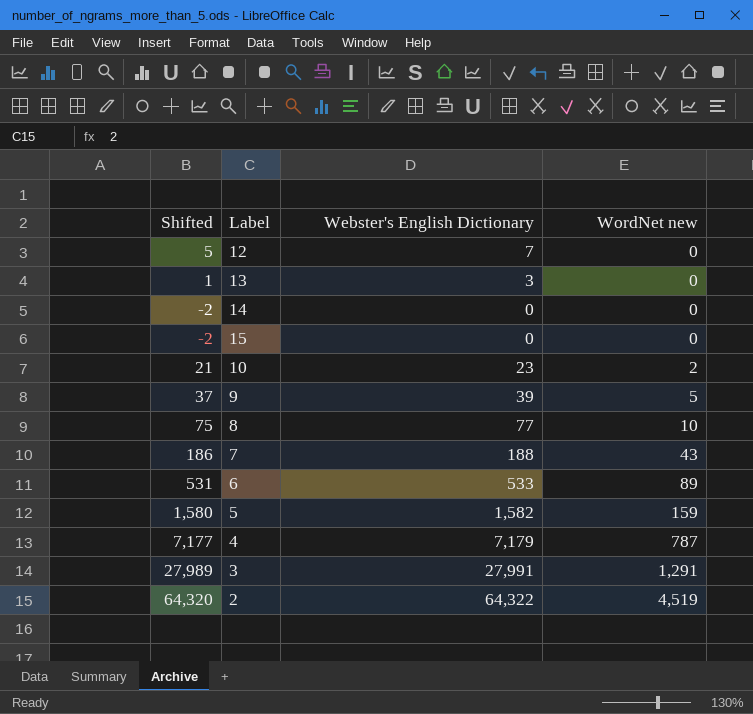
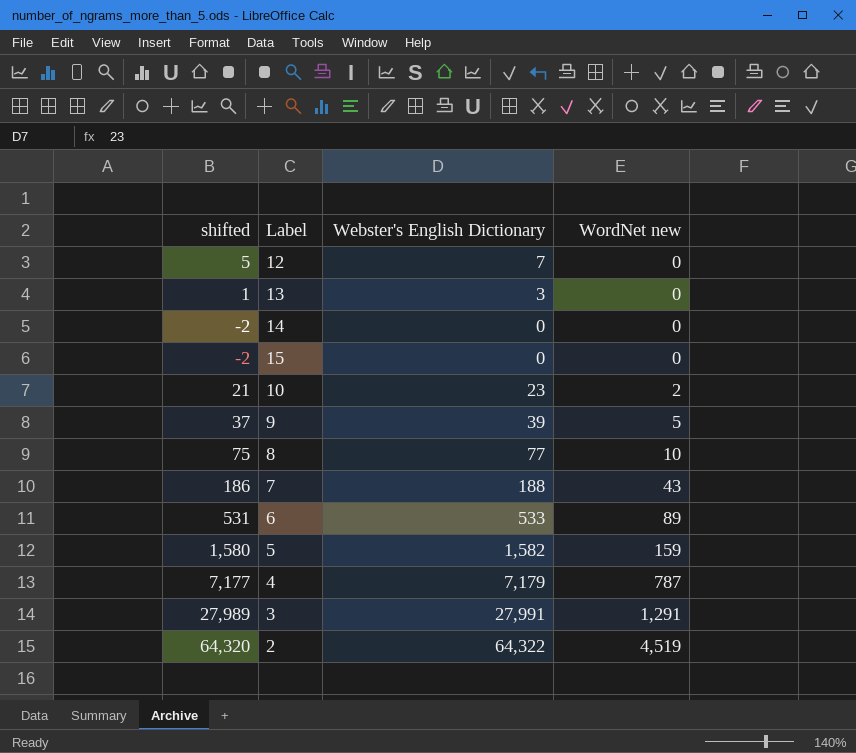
column name: Shifted -> shifted

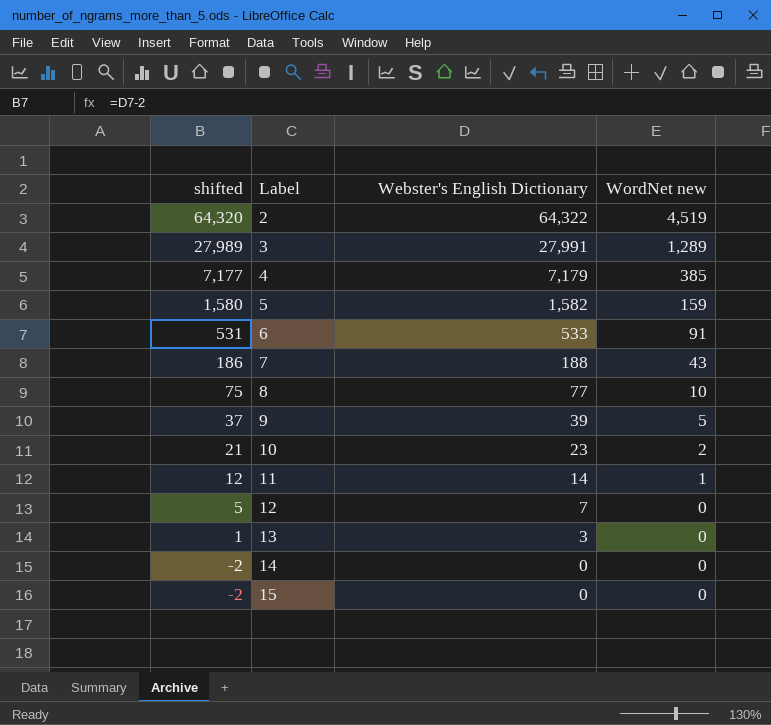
row order: WordNet new ascending -> shifted descending
3 | WordNet new: 1,291 -> 1,289
4 | WordNet new: 787 -> 385
6 | WordNet new: 89 -> 91
row 11: none -> 12 | 14 | 1

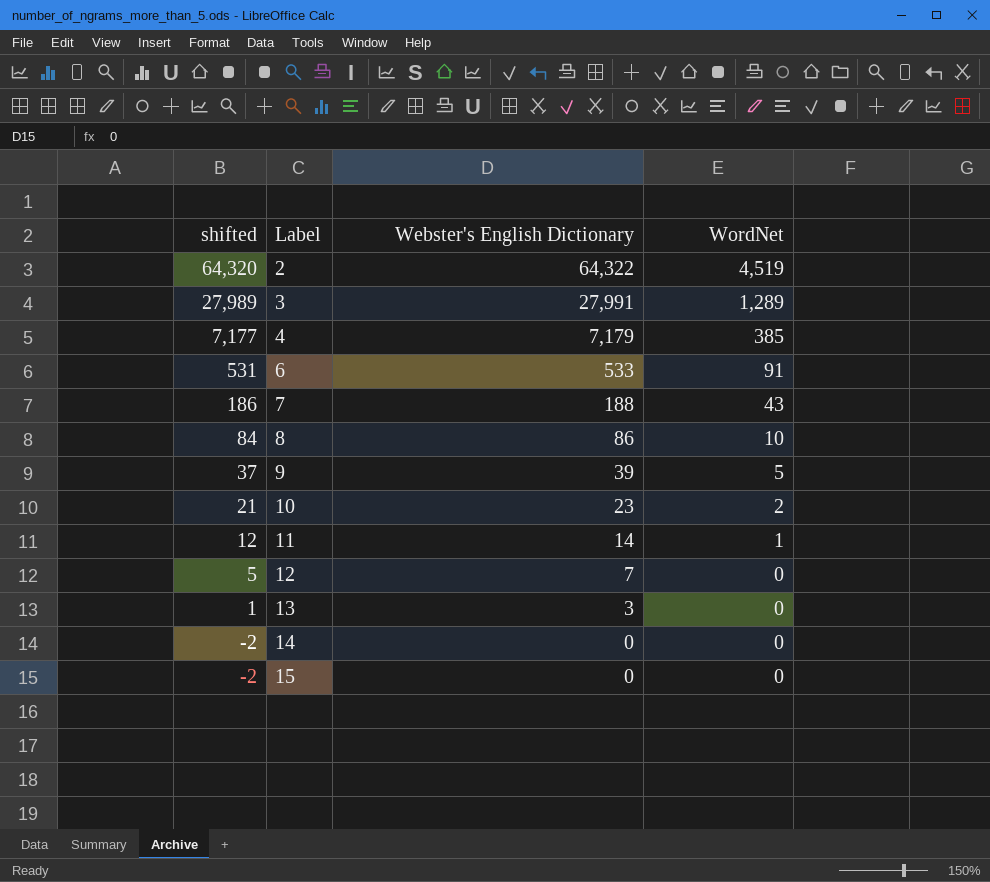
column name: WordNet new -> WordNet
row 5: 1,580 | 1,582 | 159 -> none
8 | shifted: 75 -> 84
8 | Webster's English Dictionary: 77 -> 86

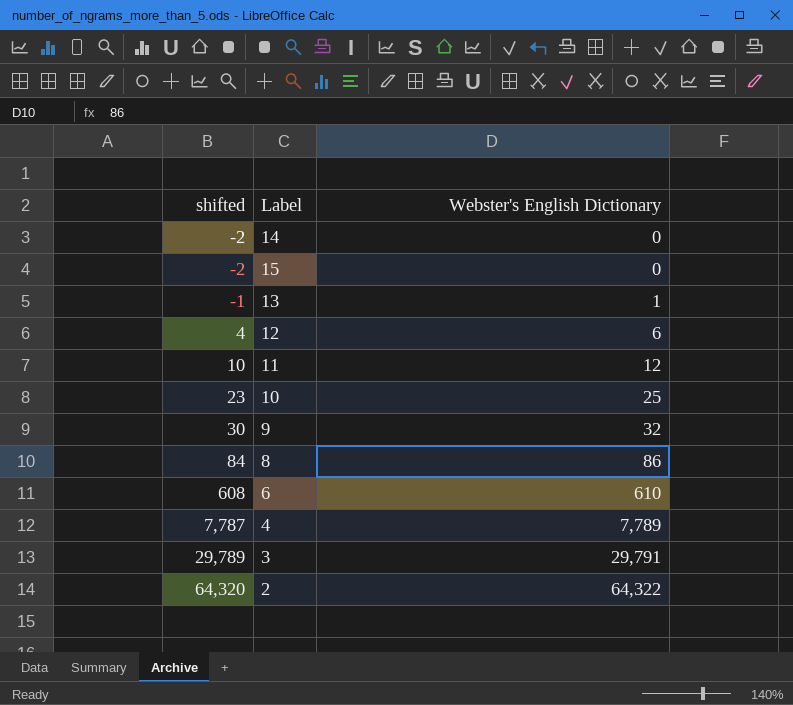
row order: shifted descending -> shifted ascending
column WordNet | position: 4 -> none
row 7: 186 | 188 | 43 -> none
13 | shifted: 1 -> -1
13 | Webster's English Dictionary: 3 -> 1
12 | shifted: 5 -> 4
12 | Webster's English Dictionary: 7 -> 6
11 | shifted: 12 -> 10
11 | Webster's English Dictionary: 14 -> 12
10 | shifted: 21 -> 23
10 | Webster's English Dictionary: 23 -> 25
9 | shifted: 37 -> 30
9 | Webster's English Dictionary: 39 -> 32
6 | shifted: 531 -> 608
6 | Webster's English Dictionary: 533 -> 610
4 | shifted: 7,177 -> 7,787
4 | Webster's English Dictionary: 7,179 -> 7,789
3 | shifted: 27,989 -> 29,789
3 | Webster's English Dictionary: 27,991 -> 29,791

